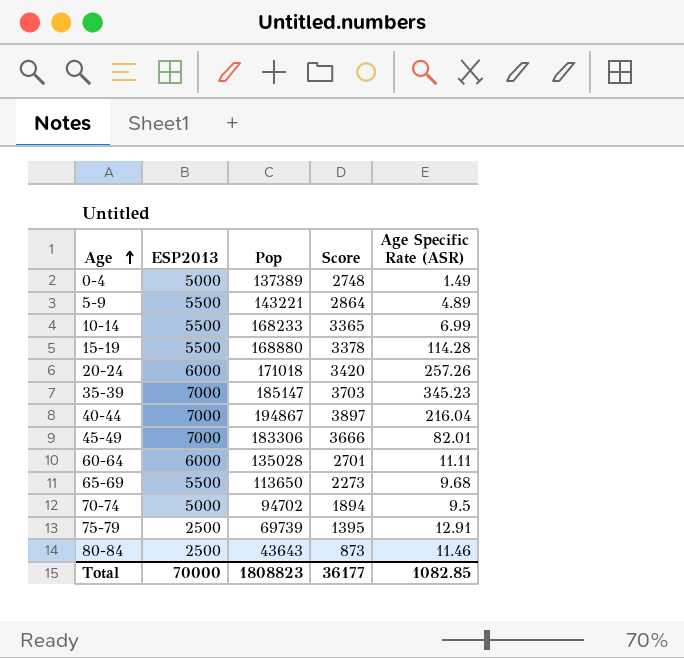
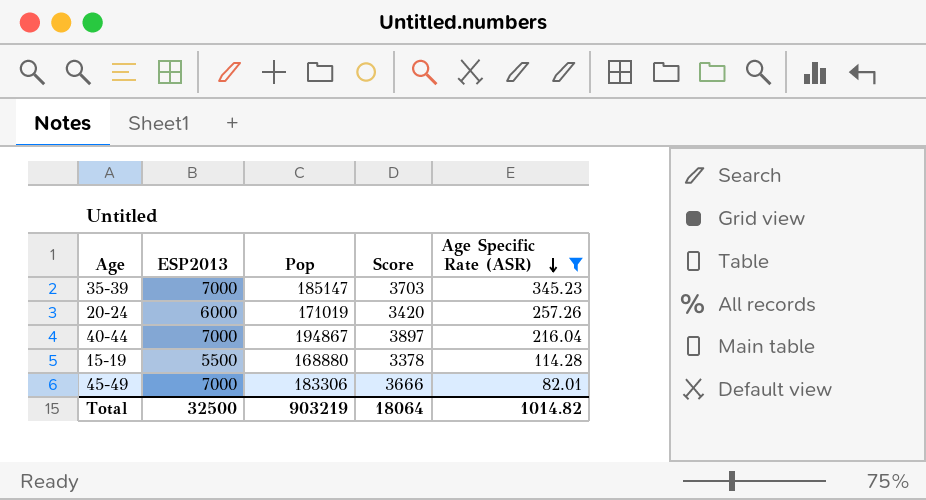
filter: none -> Age Specific Rate (ASR) >= 82.01
row order: Age ascending -> Age Specific Rate (ASR) descending
20-24 | Pop: 171018 -> 171019
Total | ESP2013: 70000 -> 32500
Total | Pop: 1808823 -> 903219
Total | Score: 36177 -> 18064
Total | Age Specific Rate (ASR): 1082.85 -> 1014.82

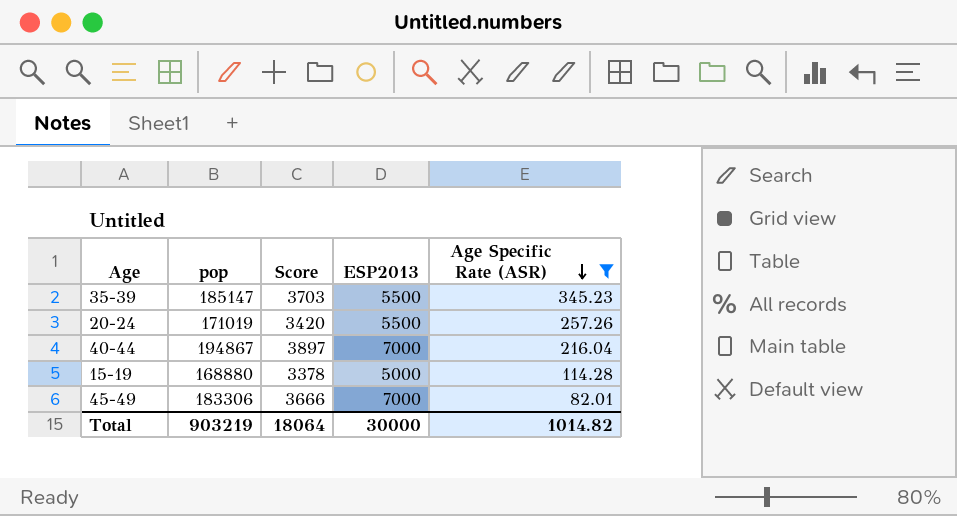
column name: Pop -> pop
column ESP2013 | position: 2 -> 4
35-39 | ESP2013: 7000 -> 5500
20-24 | ESP2013: 6000 -> 5500
15-19 | ESP2013: 5500 -> 5000
Total | ESP2013: 32500 -> 30000

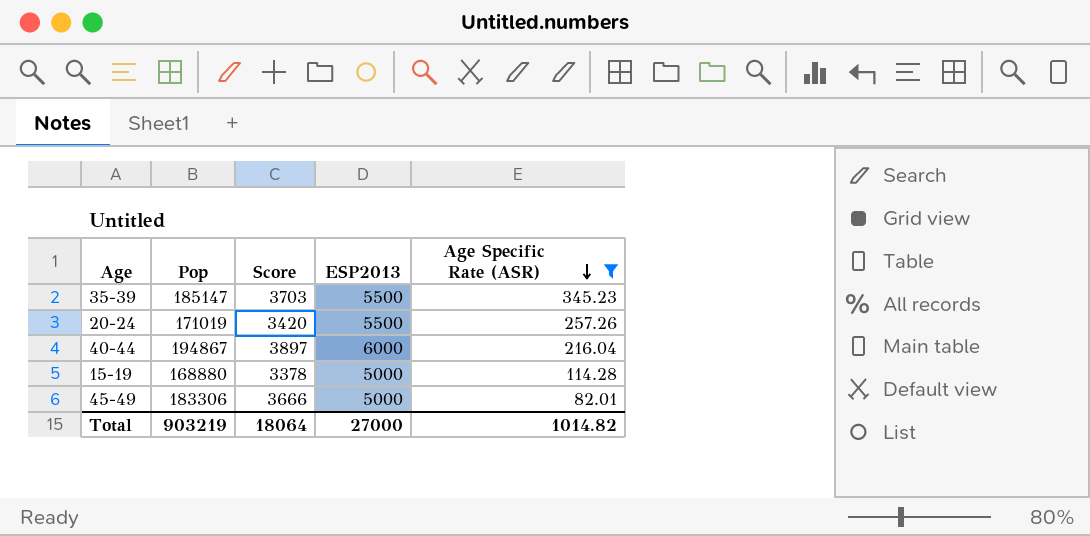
column name: pop -> Pop
40-44 | ESP2013: 7000 -> 6000
45-49 | ESP2013: 7000 -> 5000
Total | ESP2013: 30000 -> 27000

